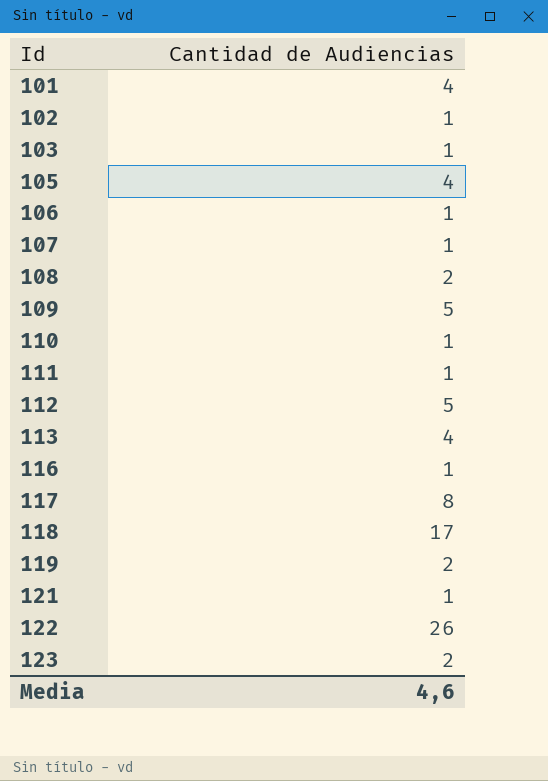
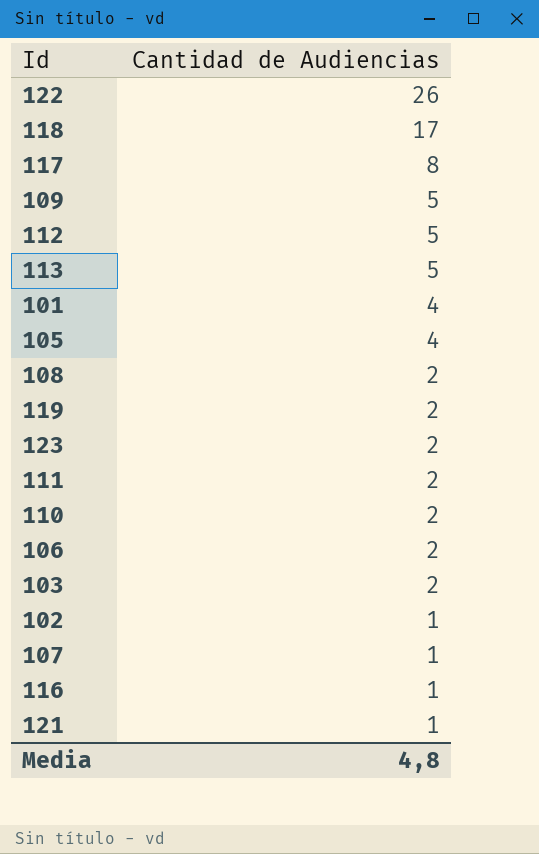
row order: Id ascending -> Cantidad de Audiencias descending
113 | Cantidad de Audiencias: 4 -> 5
111 | Cantidad de Audiencias: 1 -> 2
110 | Cantidad de Audiencias: 1 -> 2
106 | Cantidad de Audiencias: 1 -> 2
103 | Cantidad de Audiencias: 1 -> 2
Media | Cantidad de Audiencias: 4,6 -> 4,8

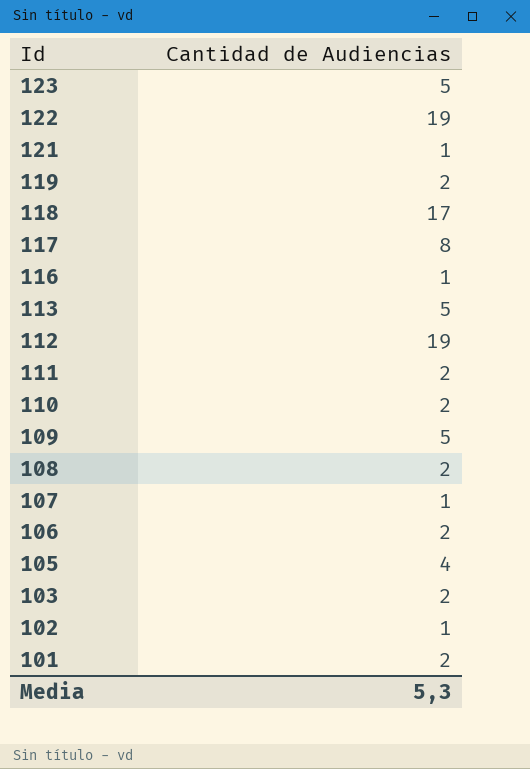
row order: Cantidad de Audiencias descending -> Id descending
123 | Cantidad de Audiencias: 2 -> 5
122 | Cantidad de Audiencias: 26 -> 19
112 | Cantidad de Audiencias: 5 -> 19
101 | Cantidad de Audiencias: 4 -> 2
Media | Cantidad de Audiencias: 4,8 -> 5,3

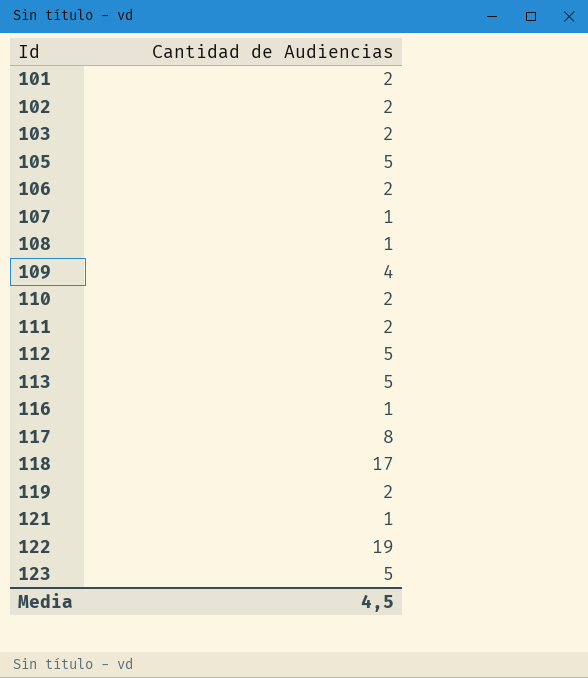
row order: Id descending -> Id ascending
102 | Cantidad de Audiencias: 1 -> 2
105 | Cantidad de Audiencias: 4 -> 5
108 | Cantidad de Audiencias: 2 -> 1
109 | Cantidad de Audiencias: 5 -> 4
112 | Cantidad de Audiencias: 19 -> 5
Media | Cantidad de Audiencias: 5,3 -> 4,5

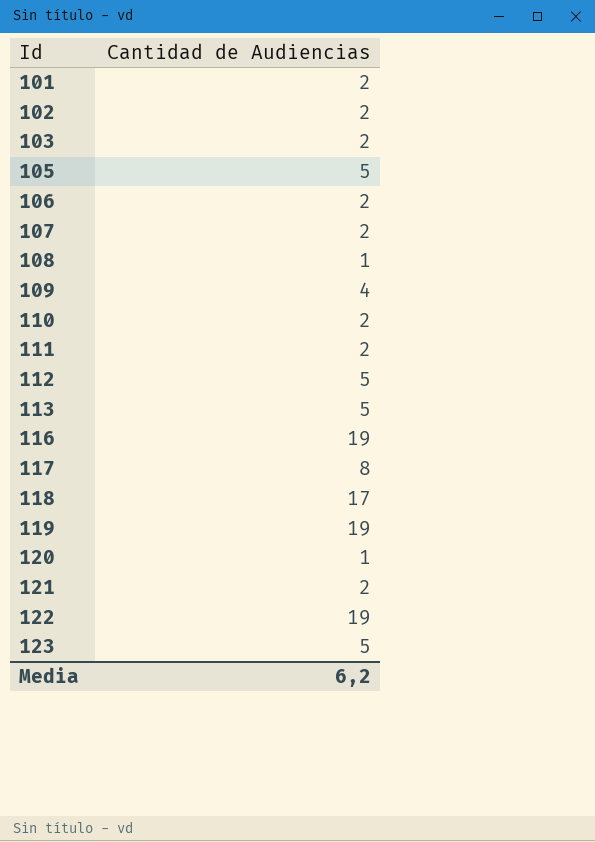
107 | Cantidad de Audiencias: 1 -> 2
116 | Cantidad de Audiencias: 1 -> 19
119 | Cantidad de Audiencias: 2 -> 19
row 120: none -> 1
121 | Cantidad de Audiencias: 1 -> 2
Media | Cantidad de Audiencias: 4,5 -> 6,2

